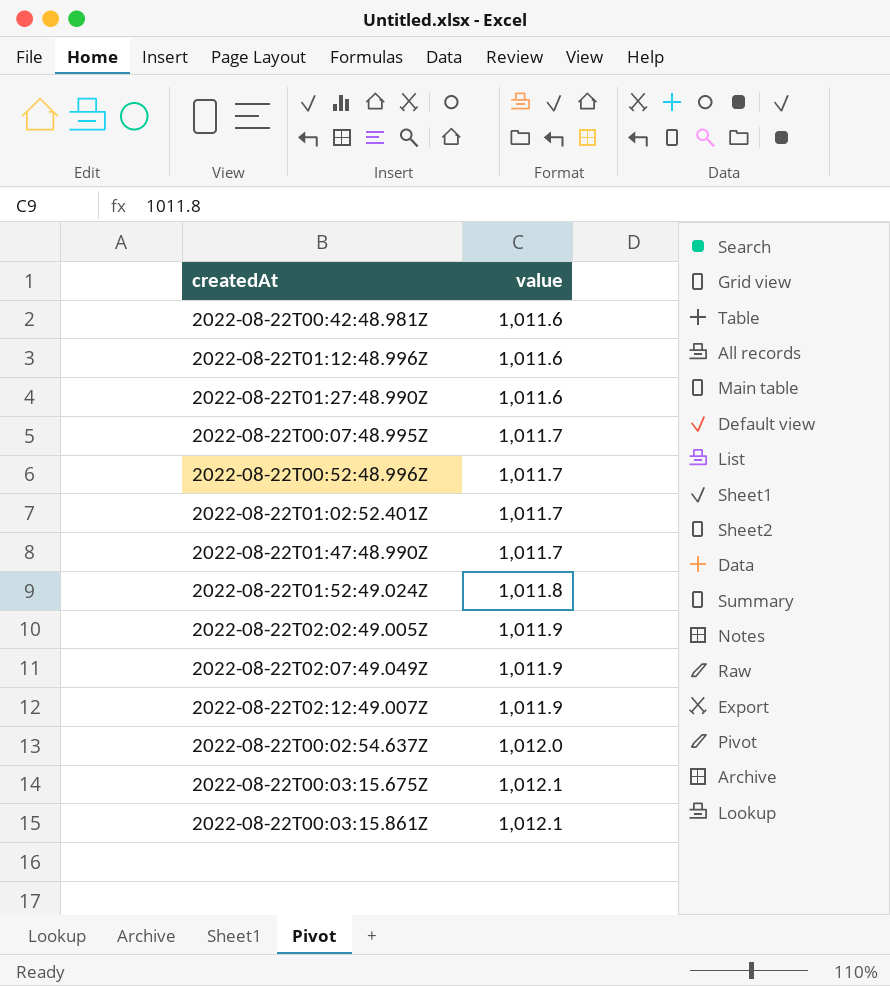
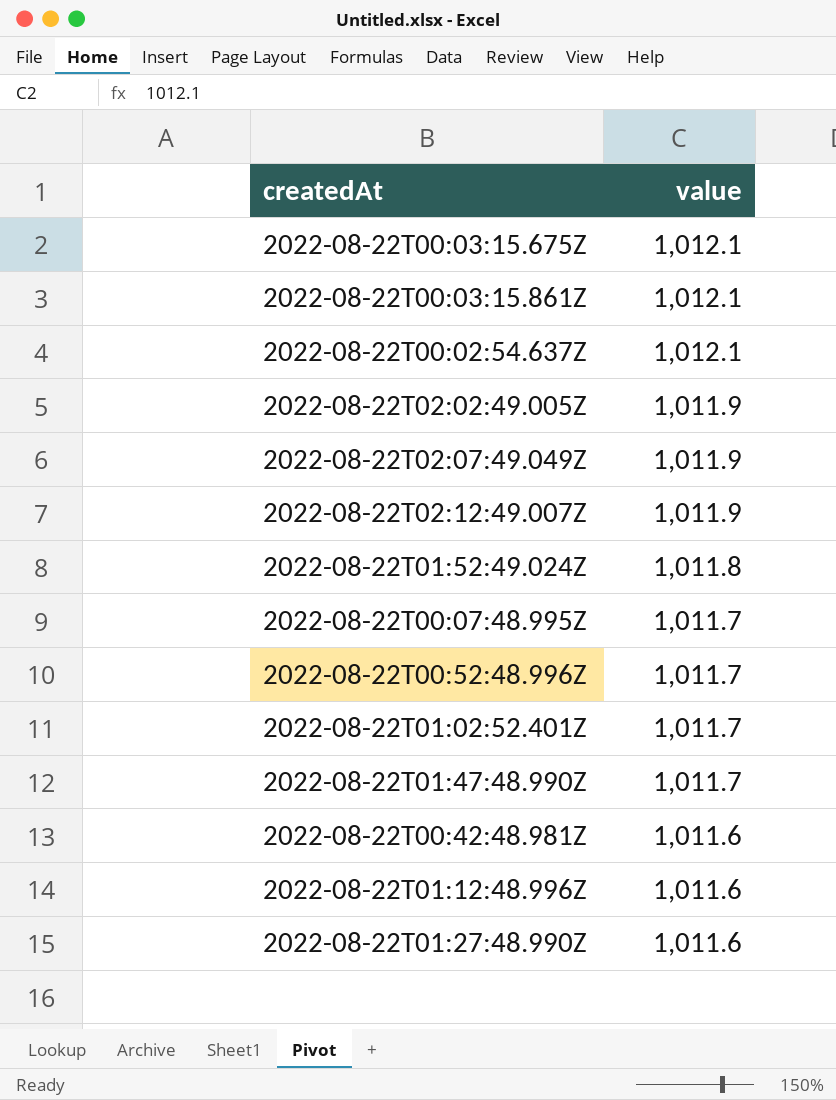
row order: value ascending -> value descending
2022-08-22T00:02:54.637Z | value: 1,012.0 -> 1,012.1

